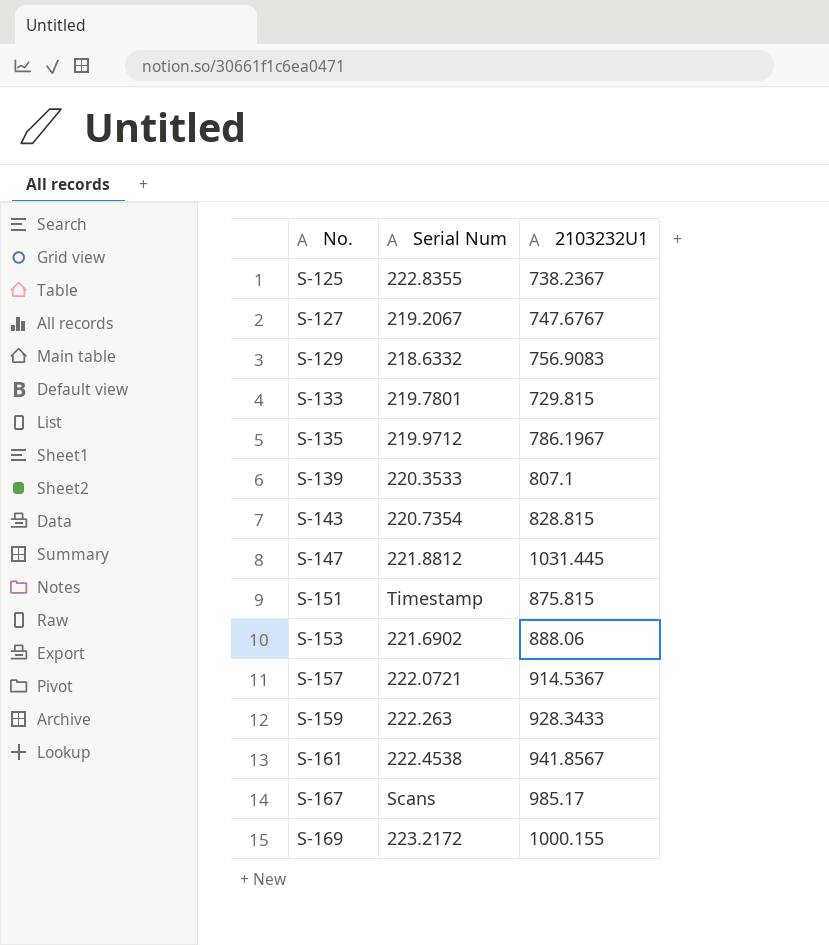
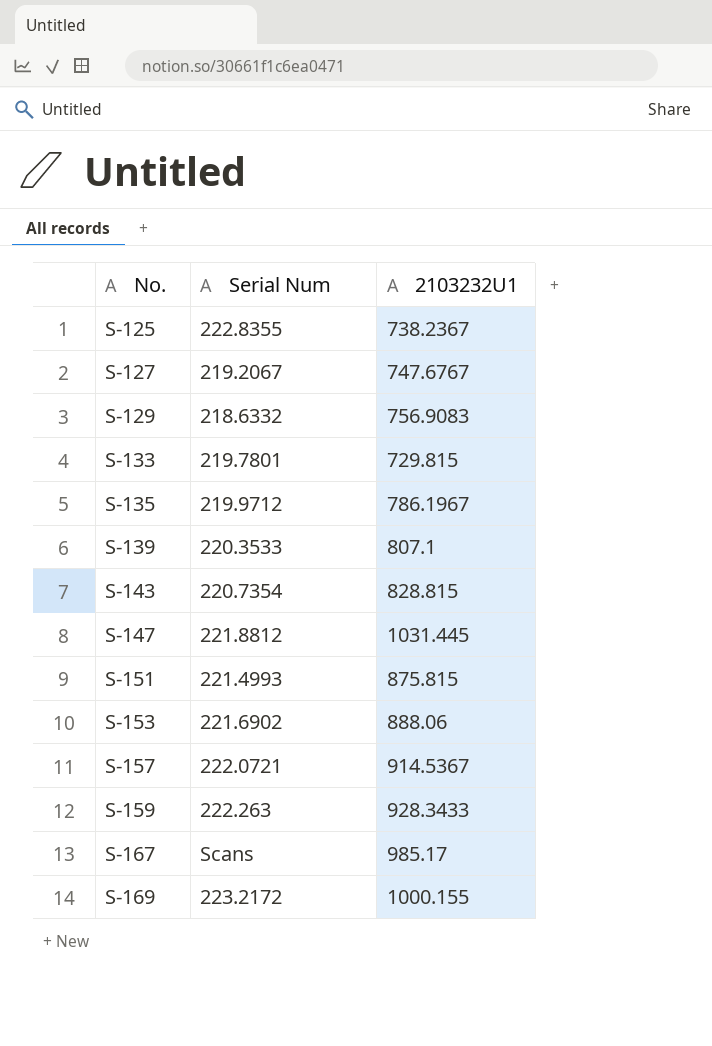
row S-161: 222.4538 | 941.8567 -> none
S-151 | Serial Num: Timestamp -> 221.4993

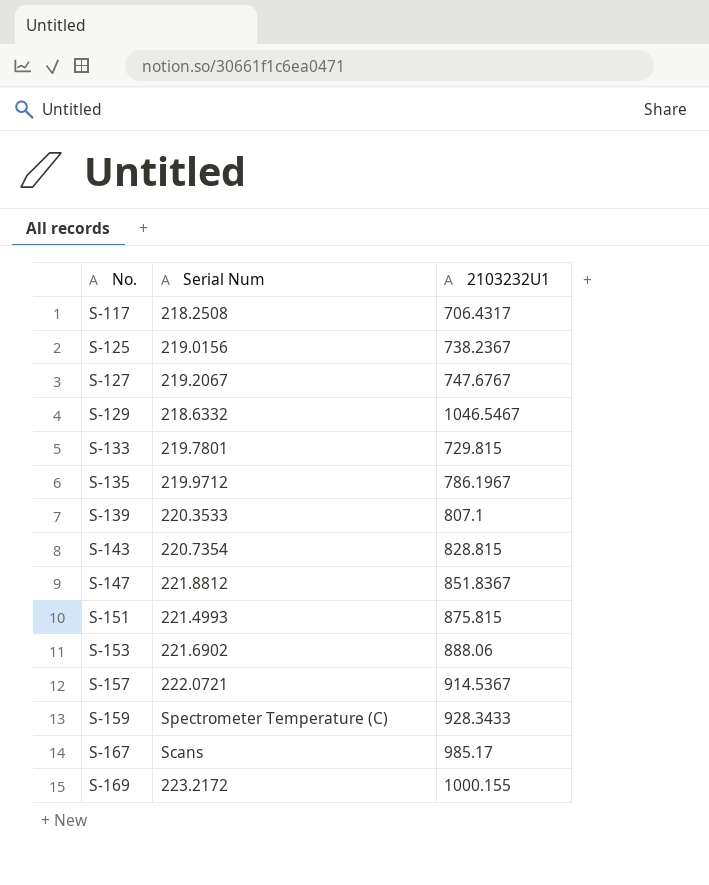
row S-117: none -> 218.2508 | 706.4317
S-125 | Serial Num: 222.8355 -> 219.0156
S-129 | 2103232U1: 756.9083 -> 1046.5467
S-147 | 2103232U1: 1031.445 -> 851.8367
S-159 | Serial Num: 222.263 -> Spectrometer Temperature (C)

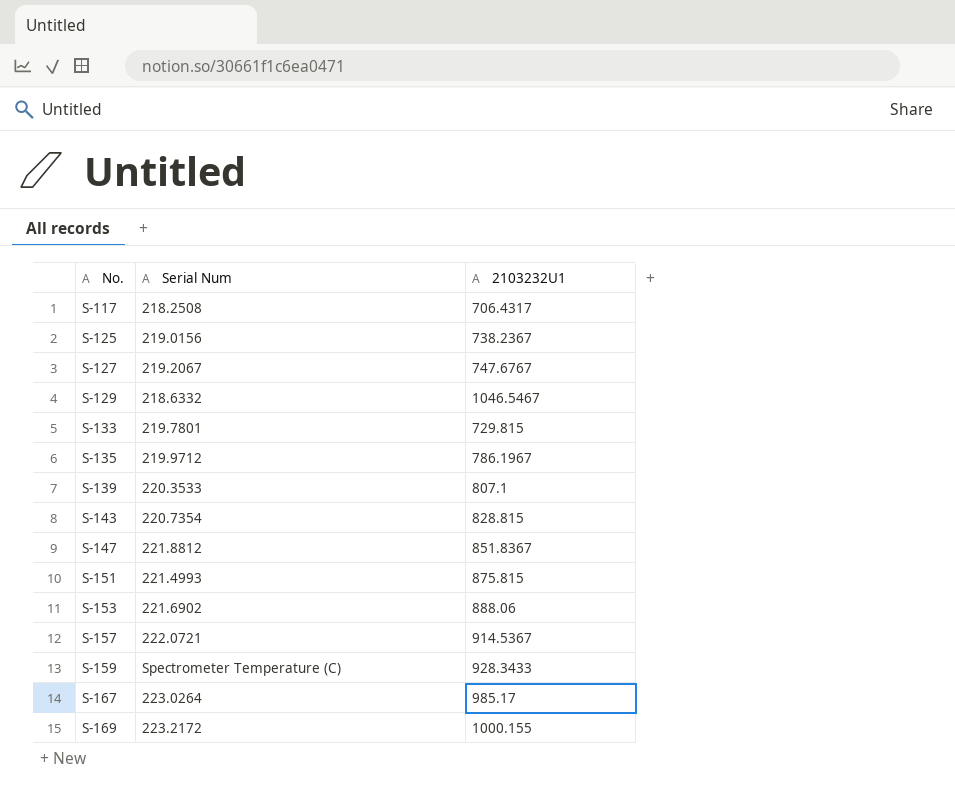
S-167 | Serial Num: Scans -> 223.0264

